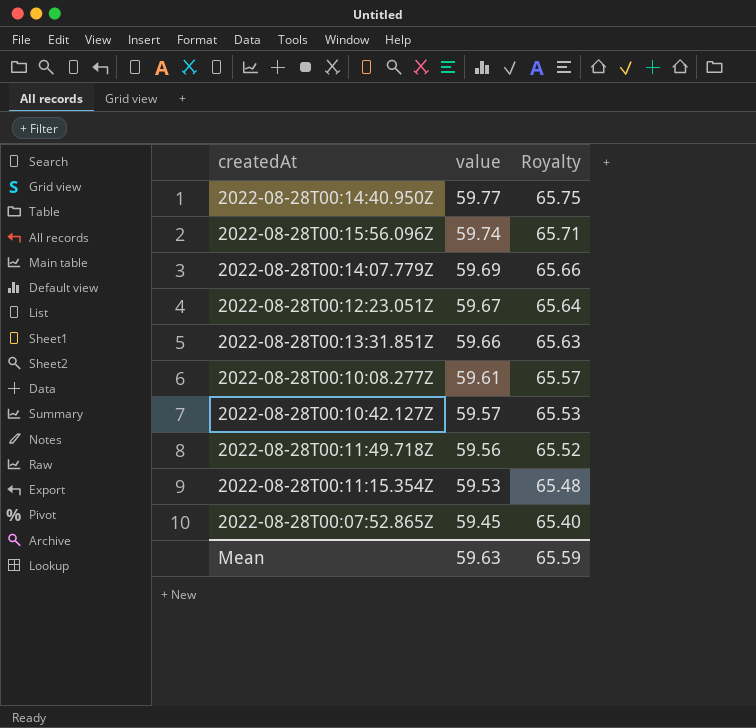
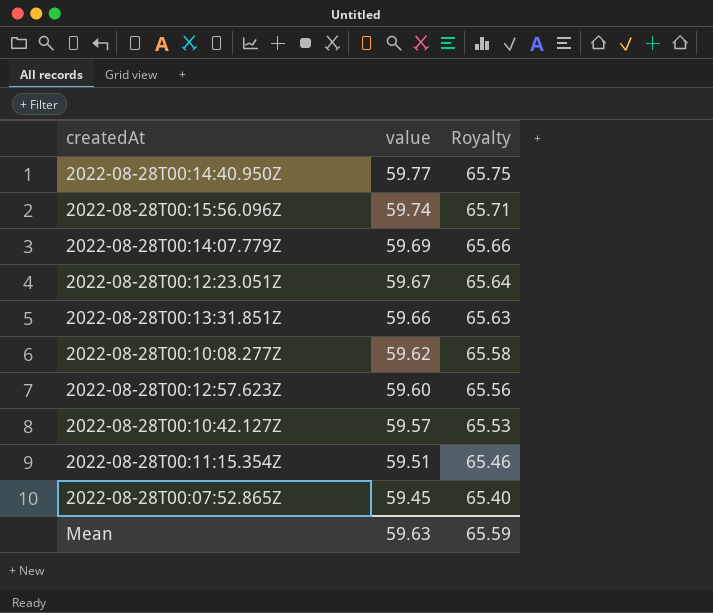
row 2022-08-28T00:11:49.718Z: 59.56 | 65.52 -> none
2022-08-28T00:10:08.277Z | value: 59.61 -> 59.62
2022-08-28T00:10:08.277Z | Royalty: 65.57 -> 65.58
row 2022-08-28T00:12:57.623Z: none -> 59.60 | 65.56
2022-08-28T00:11:15.354Z | value: 59.53 -> 59.51
2022-08-28T00:11:15.354Z | Royalty: 65.48 -> 65.46

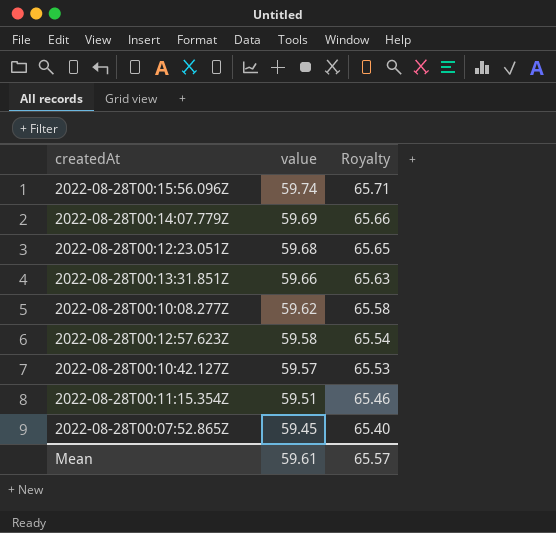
row 2022-08-28T00:14:40.950Z: 59.77 | 65.75 -> none
2022-08-28T00:12:23.051Z | value: 59.67 -> 59.68
2022-08-28T00:12:23.051Z | Royalty: 65.64 -> 65.65
2022-08-28T00:12:57.623Z | value: 59.60 -> 59.58
2022-08-28T00:12:57.623Z | Royalty: 65.56 -> 65.54
Mean | value: 59.63 -> 59.61
Mean | Royalty: 65.59 -> 65.57

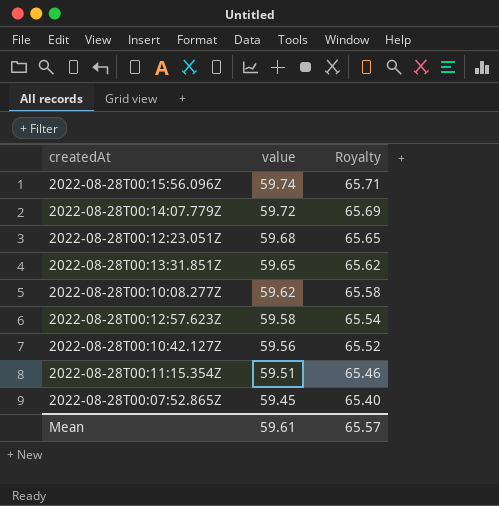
2022-08-28T00:14:07.779Z | value: 59.69 -> 59.72
2022-08-28T00:14:07.779Z | Royalty: 65.66 -> 65.69
2022-08-28T00:13:31.851Z | value: 59.66 -> 59.65
2022-08-28T00:13:31.851Z | Royalty: 65.63 -> 65.62
2022-08-28T00:10:42.127Z | value: 59.57 -> 59.56
2022-08-28T00:10:42.127Z | Royalty: 65.53 -> 65.52

